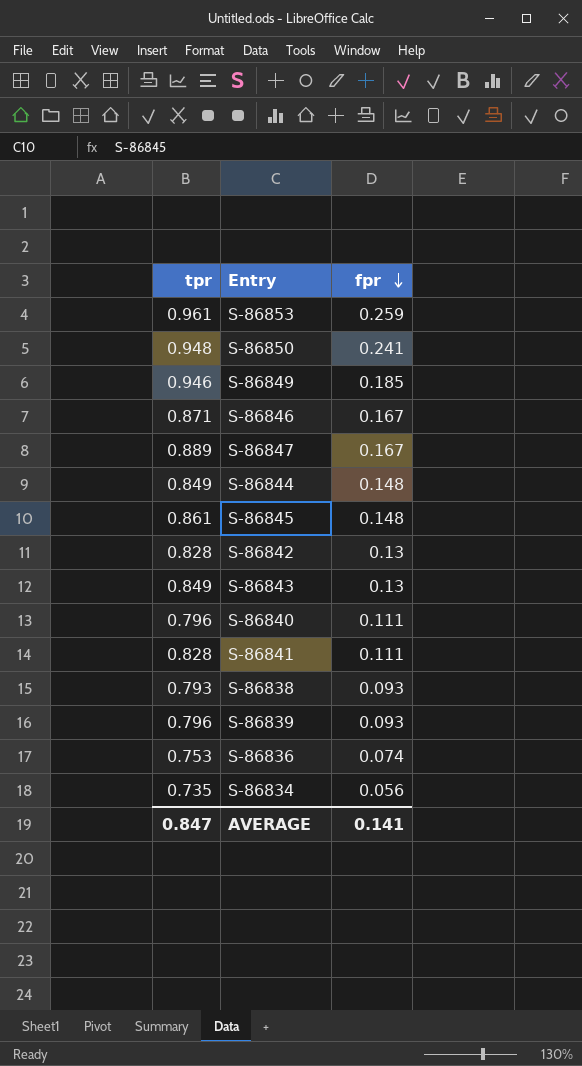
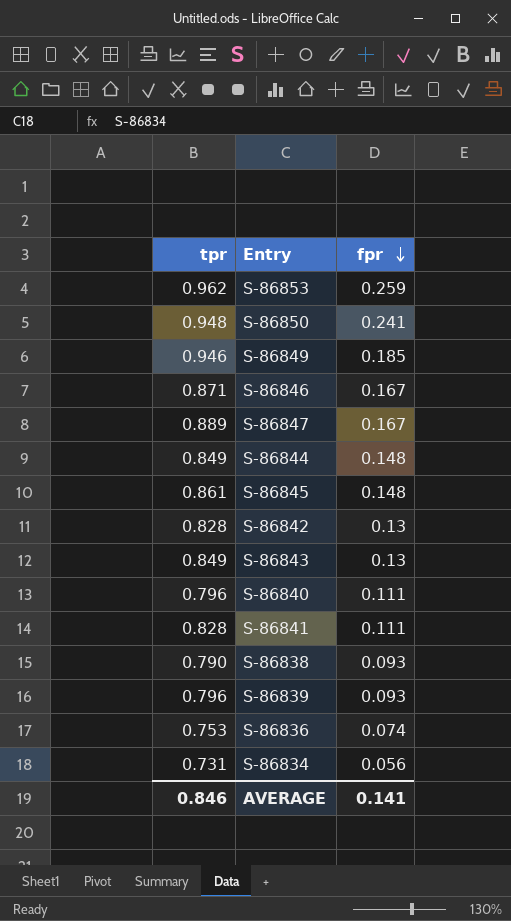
S-86853 | tpr: 0.961 -> 0.962
S-86838 | tpr: 0.793 -> 0.790
S-86834 | tpr: 0.735 -> 0.731
AVERAGE | tpr: 0.847 -> 0.846

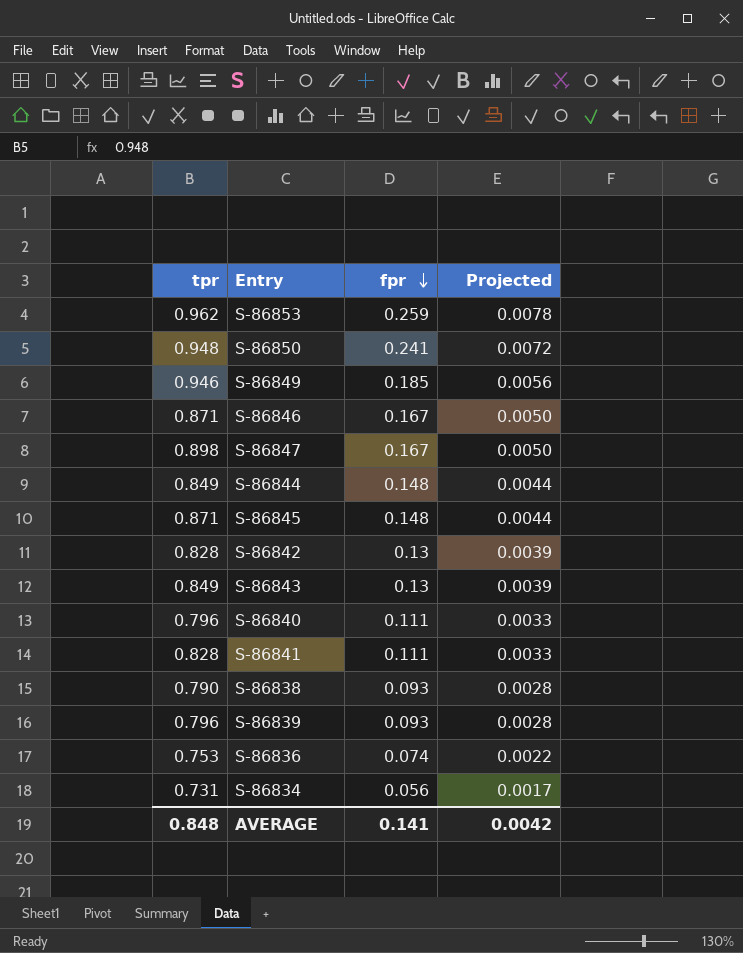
column Projected | formula: none -> [fpr] * 0.03
S-86847 | tpr: 0.889 -> 0.898
S-86845 | tpr: 0.861 -> 0.871
AVERAGE | tpr: 0.846 -> 0.848

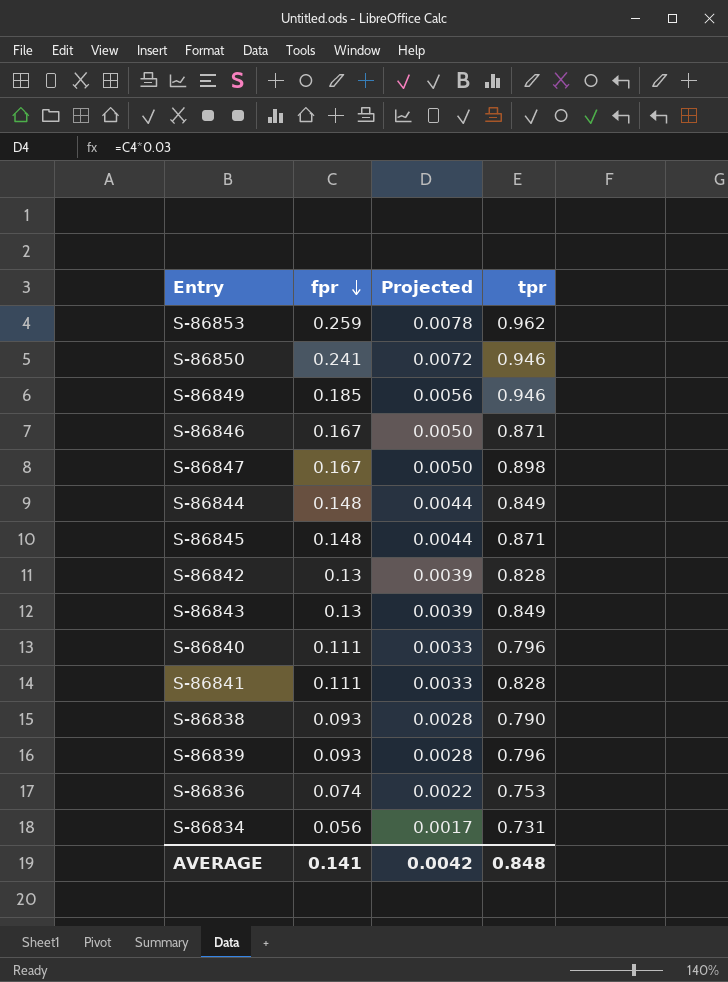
column tpr | position: 1 -> 4
S-86850 | tpr: 0.948 -> 0.946

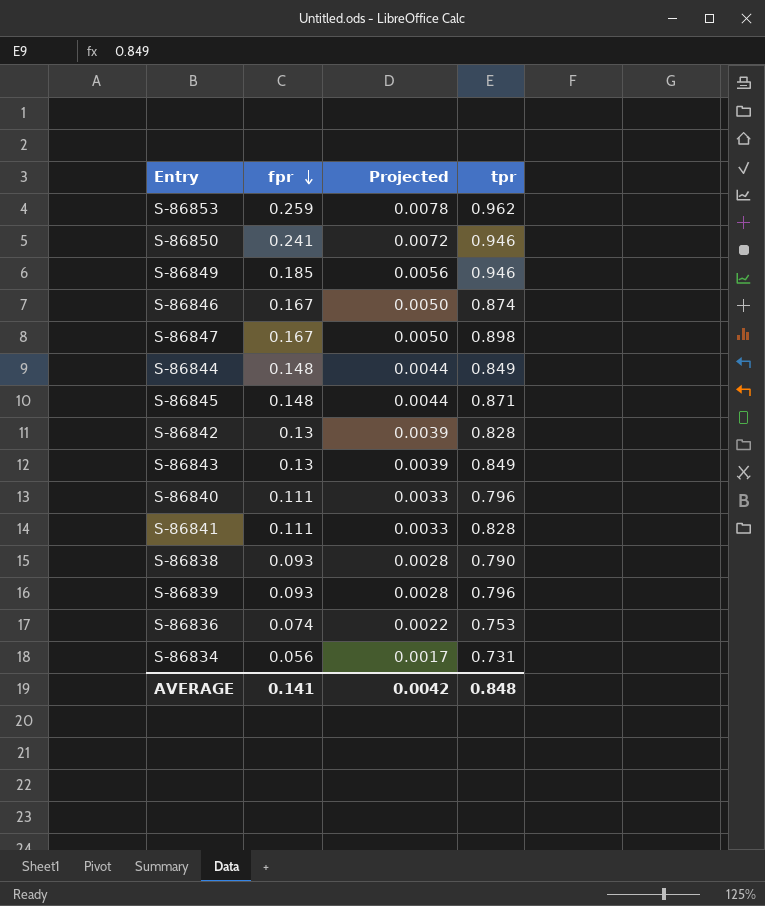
S-86846 | tpr: 0.871 -> 0.874

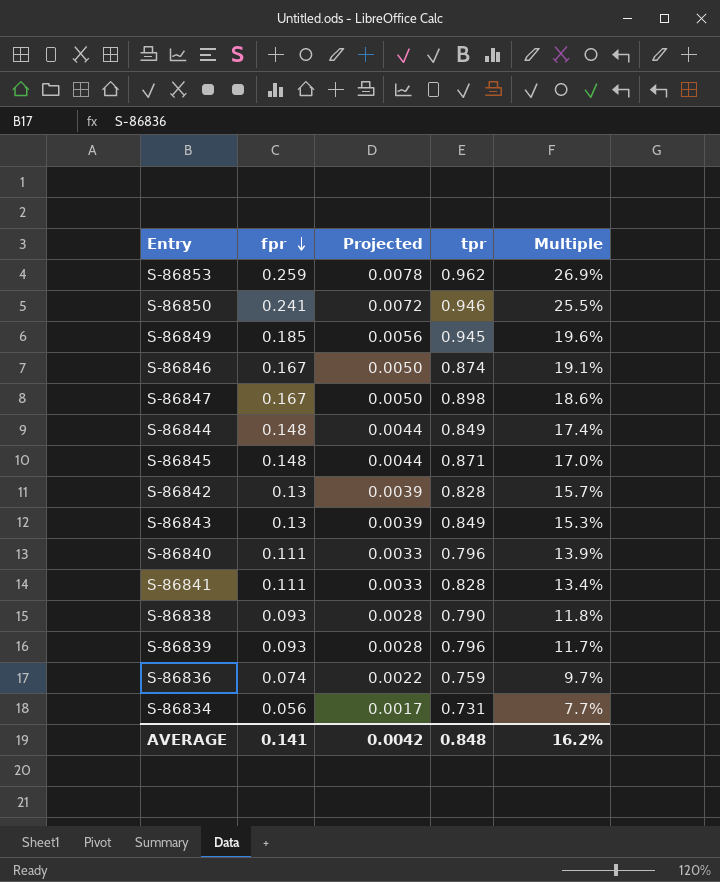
column Multiple | formula: none -> [fpr] / [tpr]
S-86849 | tpr: 0.946 -> 0.945
S-86836 | tpr: 0.753 -> 0.759

